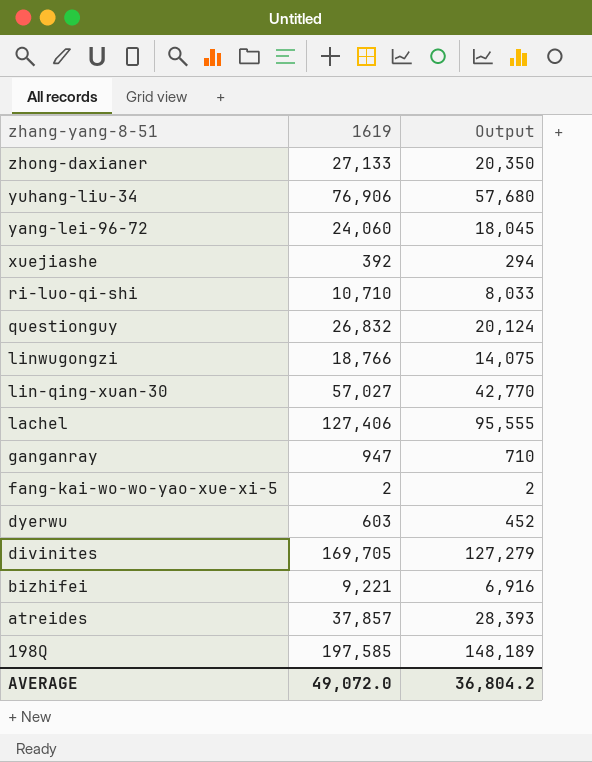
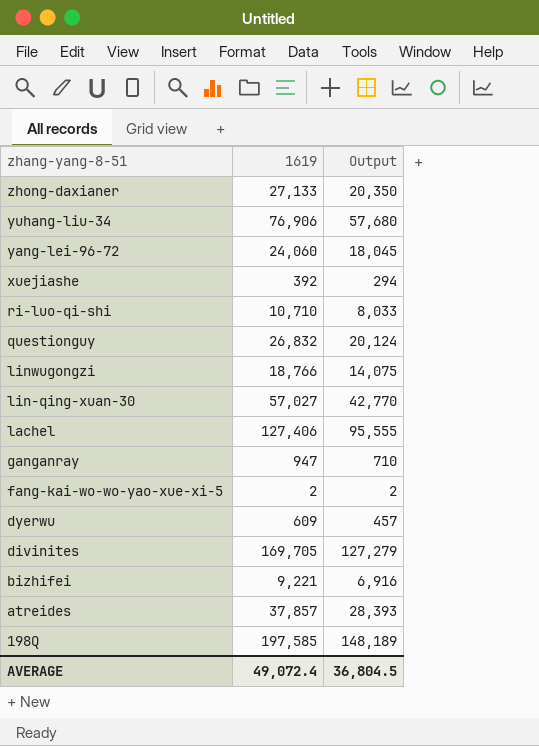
dyerwu | 1619: 603 -> 609
dyerwu | Output: 452 -> 457
AVERAGE | 1619: 49,072.0 -> 49,072.4
AVERAGE | Output: 36,804.2 -> 36,804.5

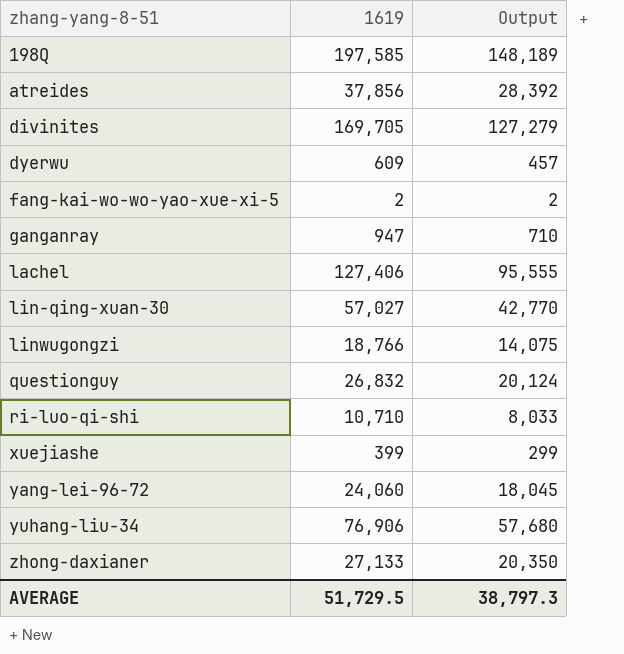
row order: zhang-yang-8-51 descending -> zhang-yang-8-51 ascending
row bizhifei: 9,221 | 6,916 -> none
atreides | 1619: 37,857 -> 37,856
atreides | Output: 28,393 -> 28,392
xuejiashe | 1619: 392 -> 399
xuejiashe | Output: 294 -> 299
AVERAGE | 1619: 49,072.4 -> 51,729.5
AVERAGE | Output: 36,804.5 -> 38,797.3

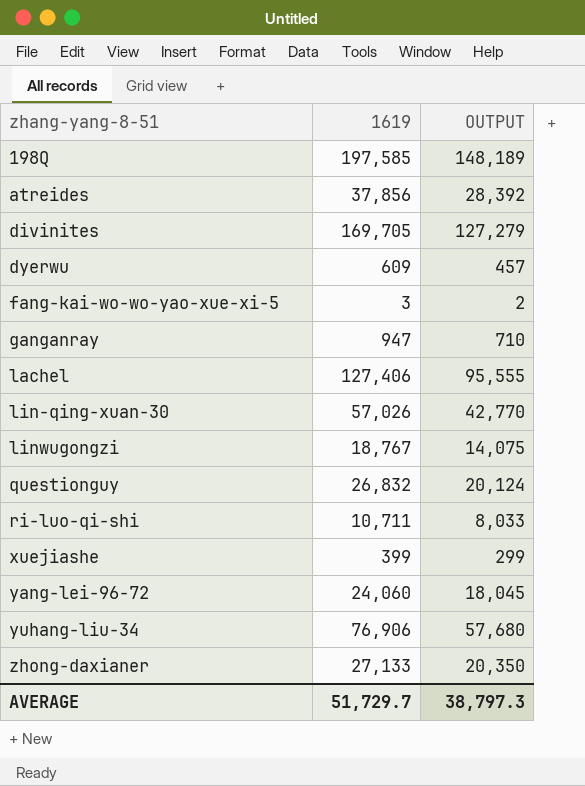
column name: Output -> OUTPUT
fang-kai-wo-wo-yao-xue-xi-5 | 1619: 2 -> 3
lin-qing-xuan-30 | 1619: 57,027 -> 57,026
linwugongzi | 1619: 18,766 -> 18,767
ri-luo-qi-shi | 1619: 10,710 -> 10,711
AVERAGE | 1619: 51,729.5 -> 51,729.7

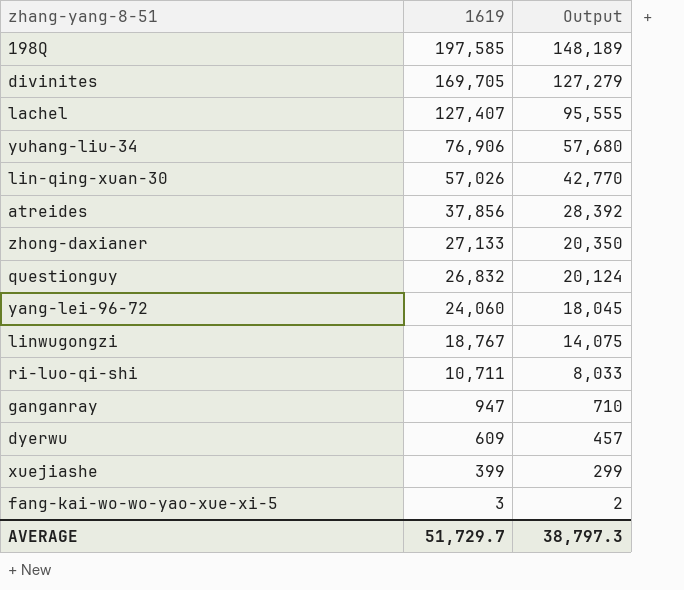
row order: zhang-yang-8-51 ascending -> 1619 descending
column name: OUTPUT -> Output
lachel | 1619: 127,406 -> 127,407

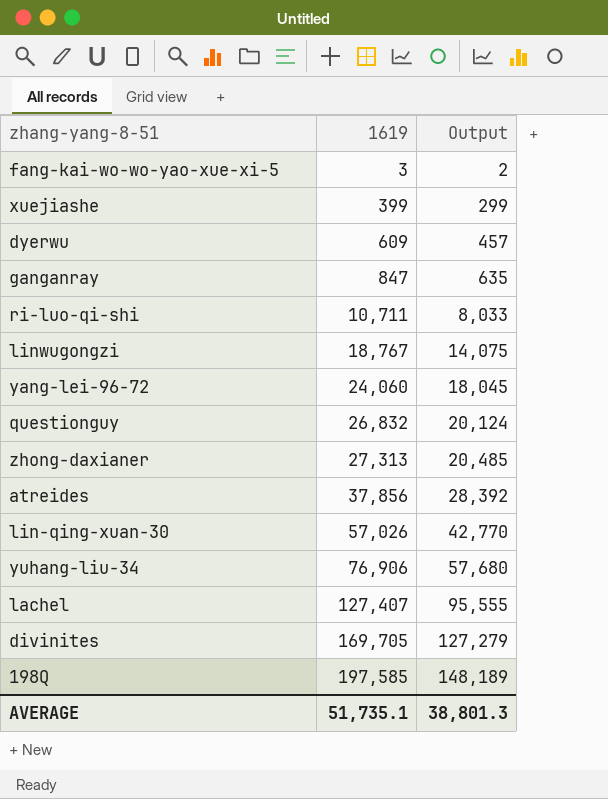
row order: 1619 descending -> 1619 ascending
ganganray | 1619: 947 -> 847
ganganray | Output: 710 -> 635
zhong-daxianer | 1619: 27,133 -> 27,313
zhong-daxianer | Output: 20,350 -> 20,485
AVERAGE | 1619: 51,729.7 -> 51,735.1
AVERAGE | Output: 38,797.3 -> 38,801.3

